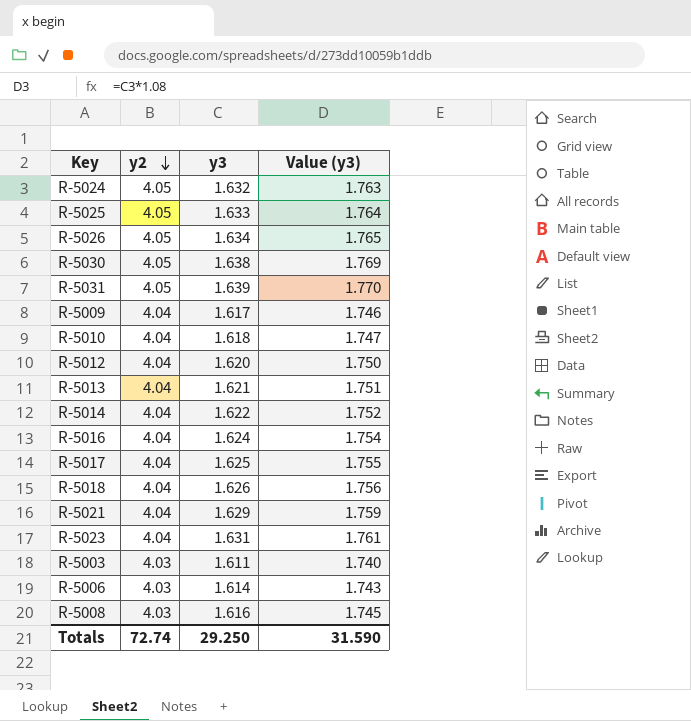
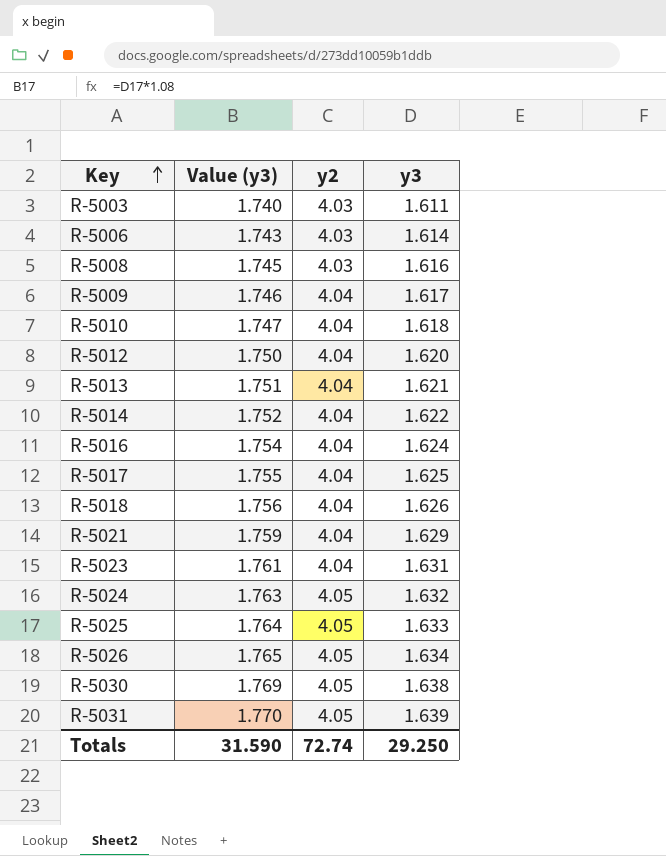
row order: y2 descending -> Key ascending
column Value (y3) | position: 4 -> 2

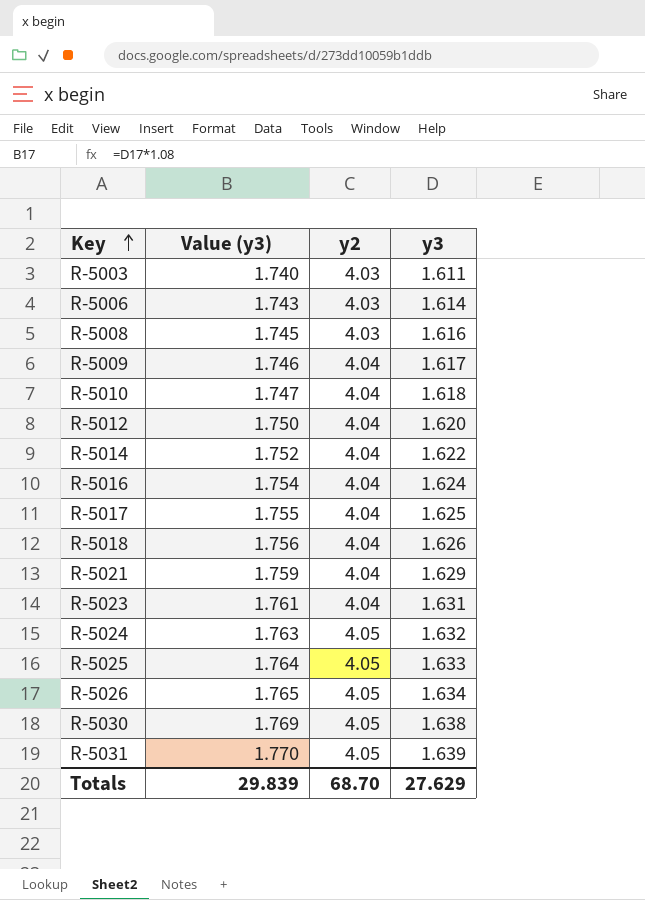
row R-5013: 1.751 | 4.04 | 1.621 -> none
Totals | Value (y3): 31.590 -> 29.839
Totals | y2: 72.74 -> 68.70
Totals | y3: 29.250 -> 27.629

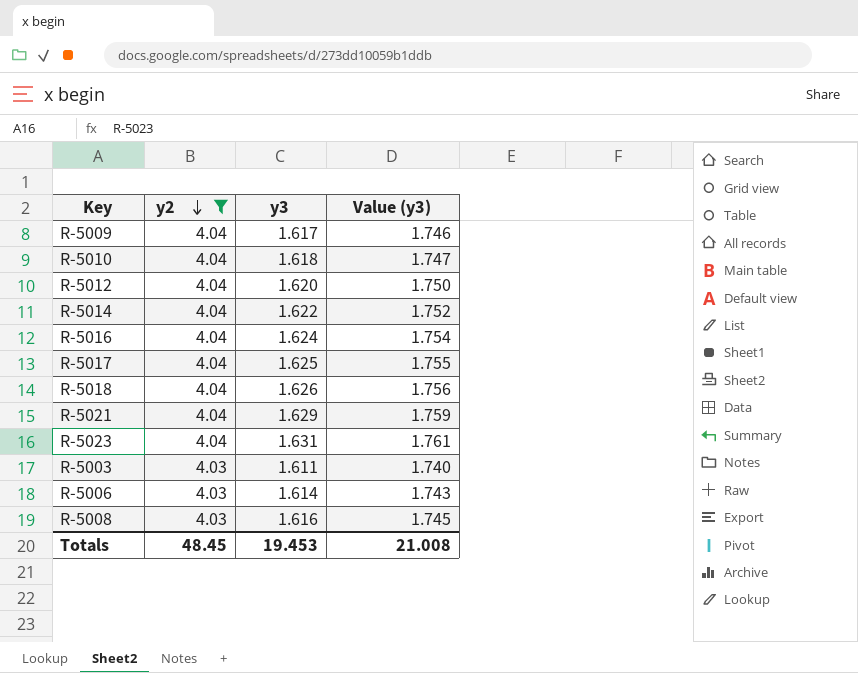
filter: none -> y2 != 4.05
row order: Key ascending -> y2 descending
column Value (y3) | position: 2 -> 4
Totals | y2: 68.70 -> 48.45
Totals | y3: 27.629 -> 19.453
Totals | Value (y3): 29.839 -> 21.008

